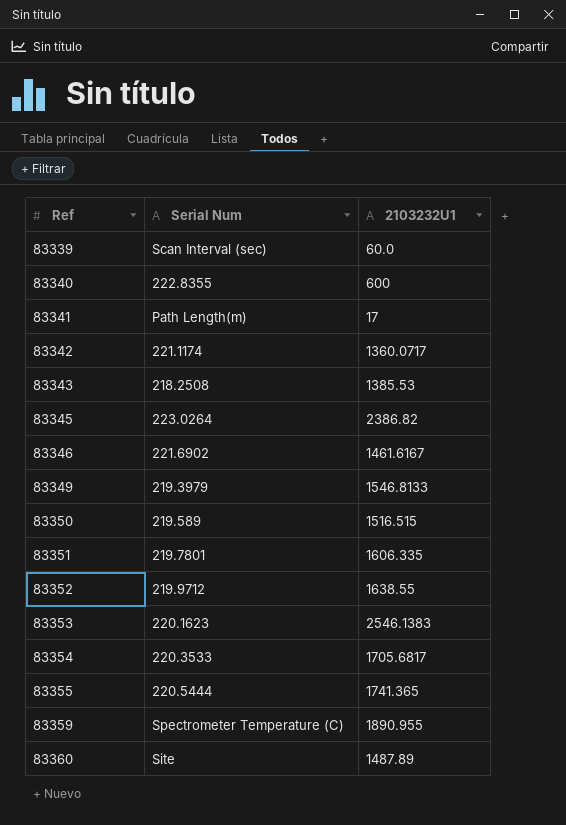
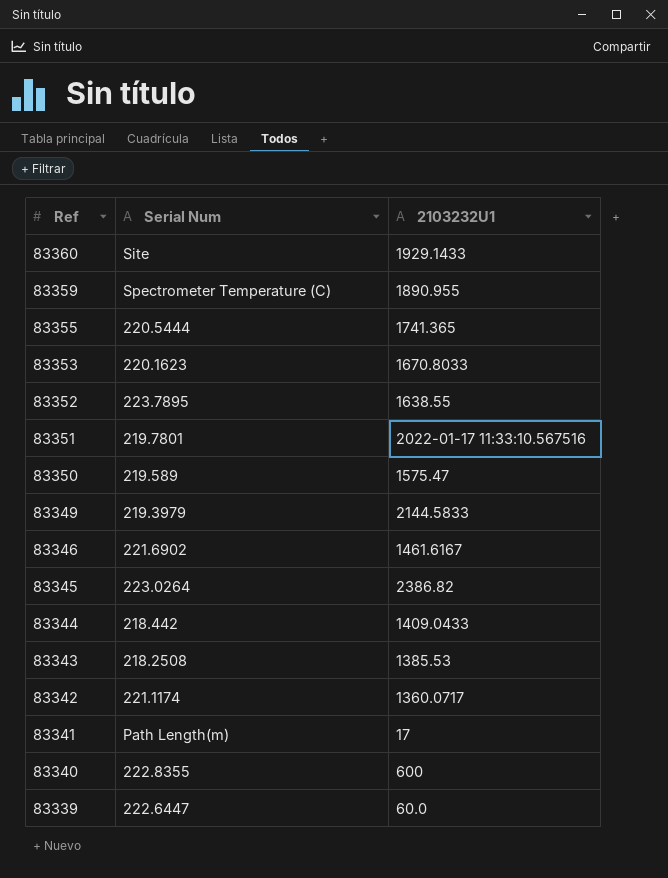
row order: Ref ascending -> Ref descending
row 83354: 220.3533 | 1705.6817 -> none
83360 | 2103232U1: 1487.89 -> 1929.1433
83353 | 2103232U1: 2546.1383 -> 1670.8033
83352 | Serial Num: 219.9712 -> 223.7895
83351 | 2103232U1: 1606.335 -> 2022-01-17 11:33:10.567516
83350 | 2103232U1: 1516.515 -> 1575.47
83349 | 2103232U1: 1546.8133 -> 2144.5833
row 83344: none -> 218.442 | 1409.0433
83339 | Serial Num: Scan Interval (sec) -> 222.6447

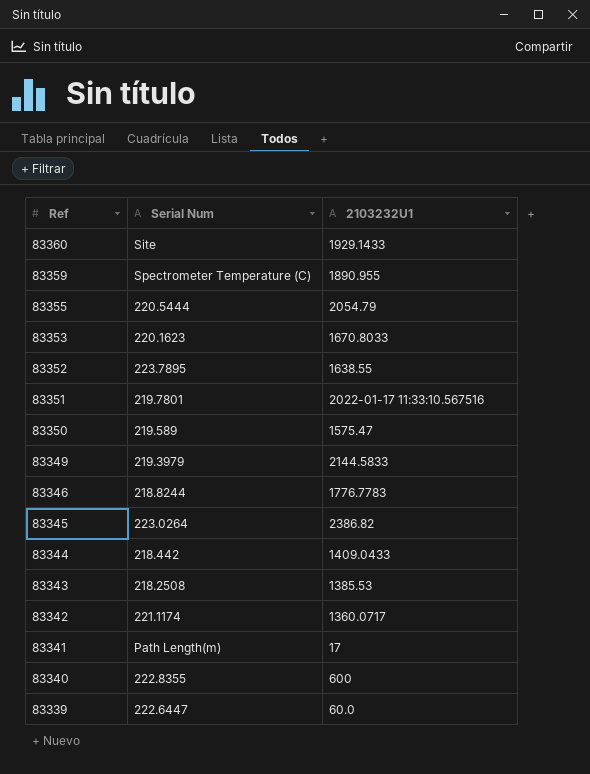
83355 | 2103232U1: 1741.365 -> 2054.79
83346 | Serial Num: 221.6902 -> 218.8244
83346 | 2103232U1: 1461.6167 -> 1776.7783

